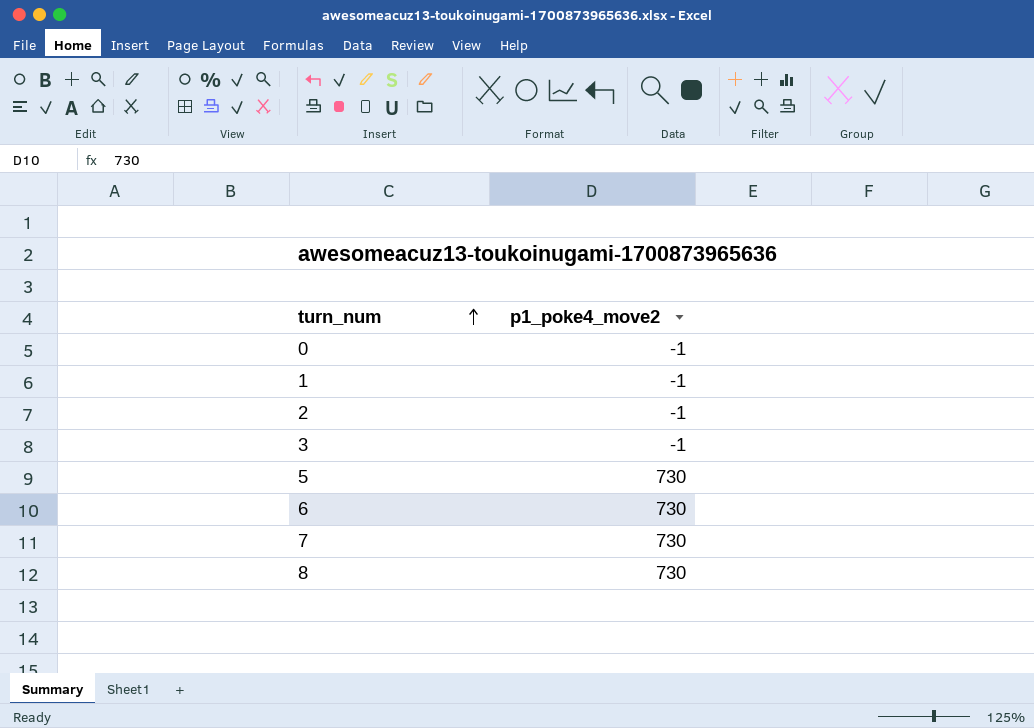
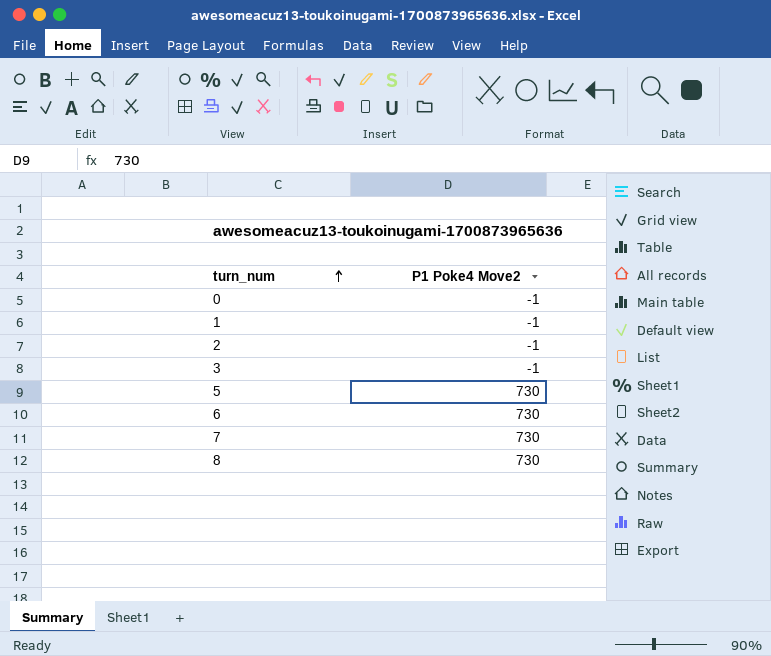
column name: p1_poke4_move2 -> P1 Poke4 Move2

